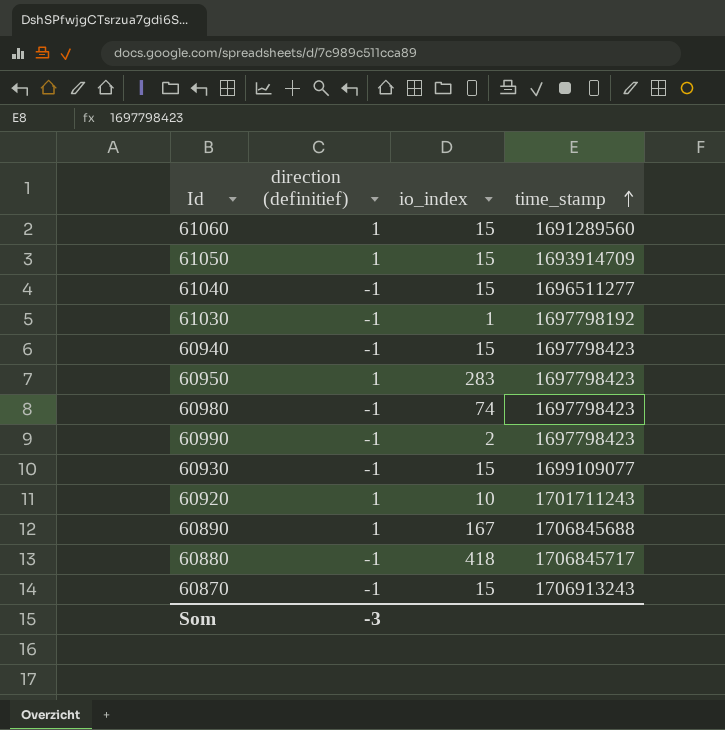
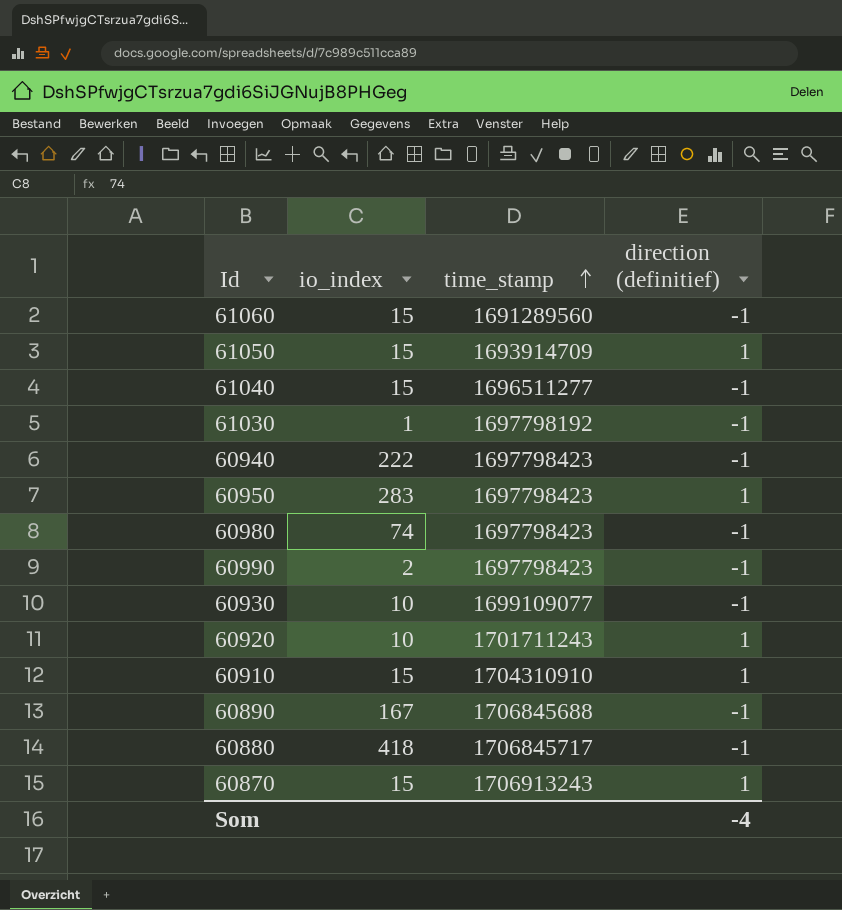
column direction (definitief) | position: 2 -> 4
61060 | direction (definitief): 1 -> -1
60940 | io_index: 15 -> 222
60930 | io_index: 15 -> 10
row 60910: none -> 15 | 1704310910 | 1
60890 | direction (definitief): 1 -> -1
60870 | direction (definitief): -1 -> 1
Som | direction (definitief): -3 -> -4

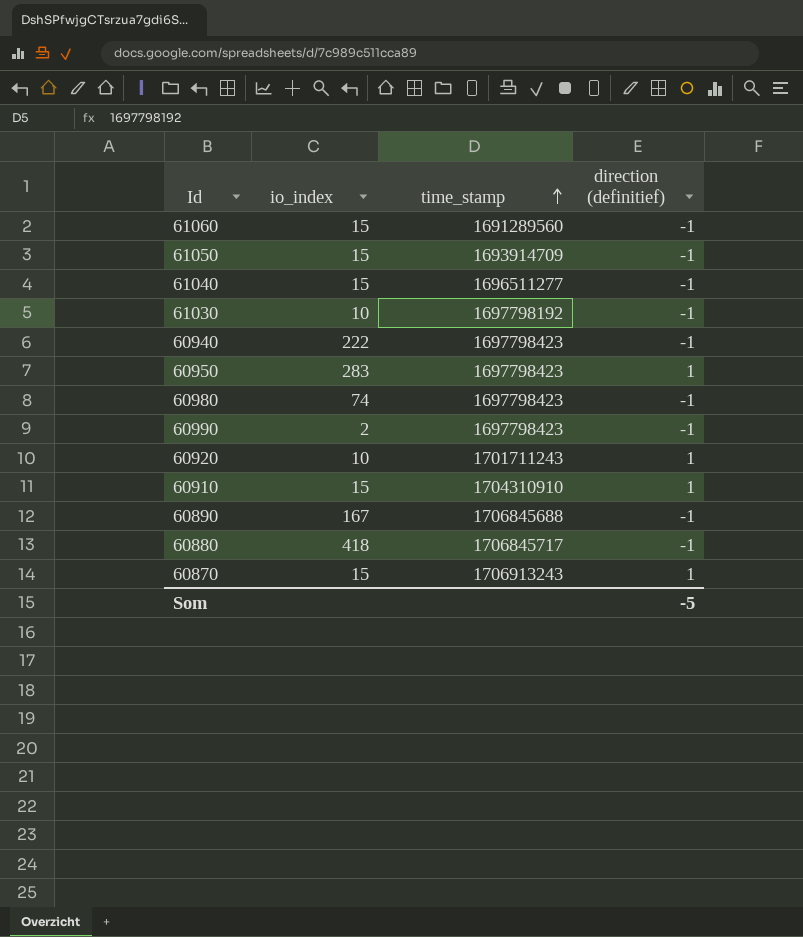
row 60930: 10 | 1699109077 | -1 -> none
61050 | direction (definitief): 1 -> -1
61030 | io_index: 1 -> 10
Som | direction (definitief): -4 -> -5

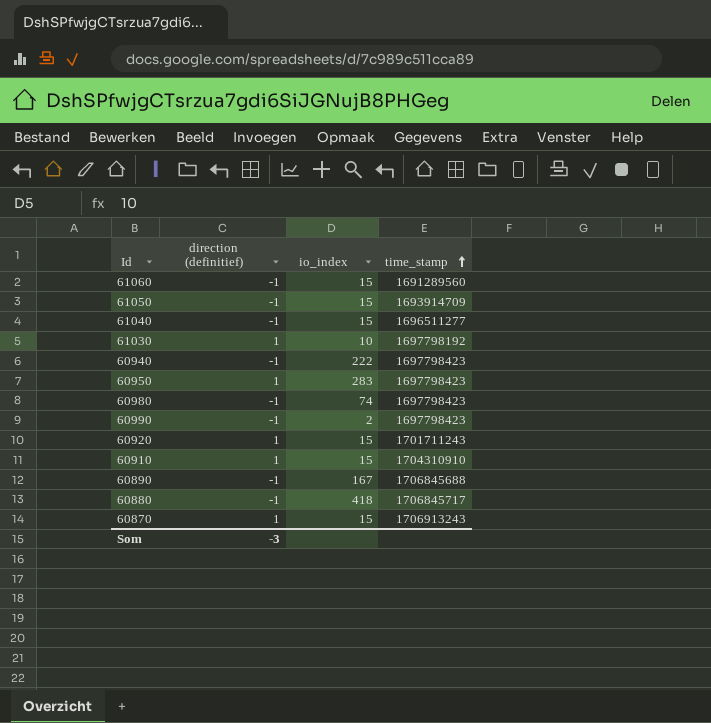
column direction (definitief) | position: 4 -> 2
61030 | direction (definitief): -1 -> 1
60920 | io_index: 10 -> 15
Som | direction (definitief): -5 -> -3

